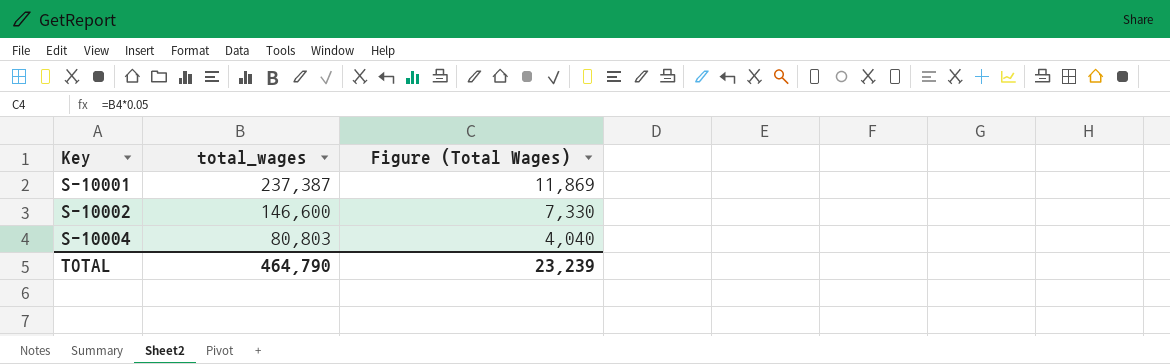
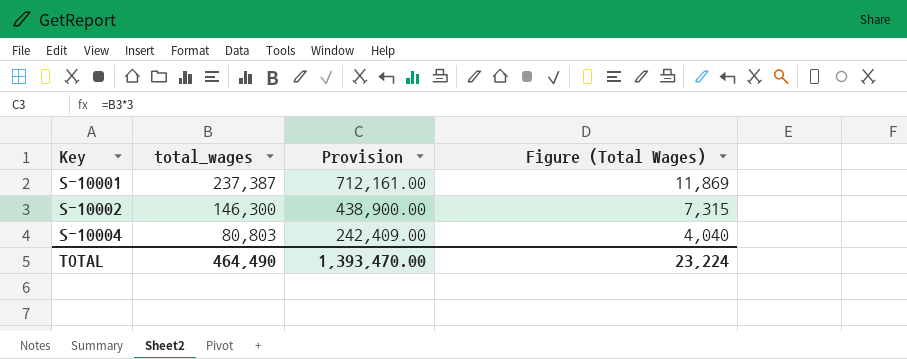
column Provision | formula: none -> [total_wages] * 3
S-10002 | total_wages: 146,600 -> 146,300
S-10002 | Figure (Total Wages): 7,330 -> 7,315
TOTAL | total_wages: 464,790 -> 464,490
TOTAL | Figure (Total Wages): 23,239 -> 23,224

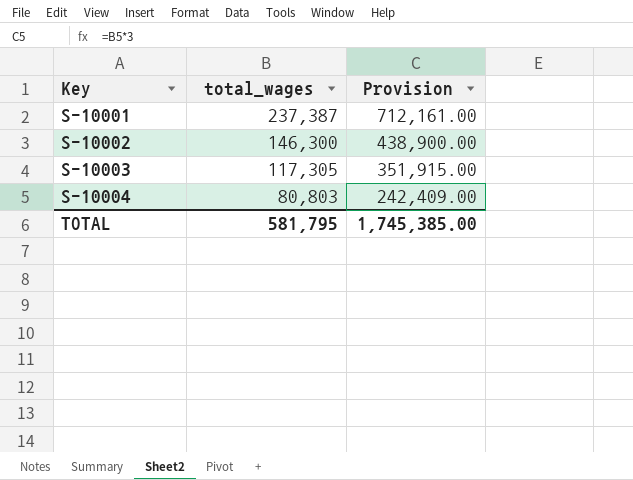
column Figure (Total Wages) | formula: [total_wages] * 0.05 -> none
row S-10003: none -> 117,305 | 351,915.00
TOTAL | total_wages: 464,490 -> 581,795
TOTAL | Provision: 1,393,470.00 -> 1,745,385.00

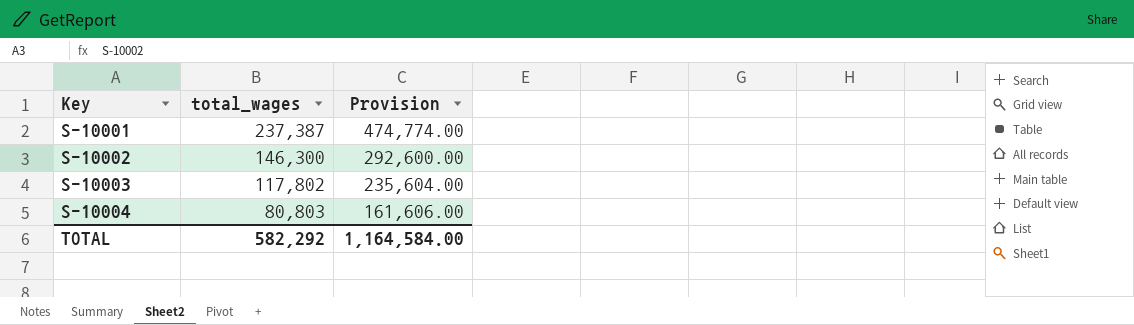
column Provision | formula: [total_wages] * 3 -> [total_wages] * 2
S-10003 | total_wages: 117,305 -> 117,802
TOTAL | total_wages: 581,795 -> 582,292
TOTAL | Provision: 1,745,385.00 -> 1,164,584.00

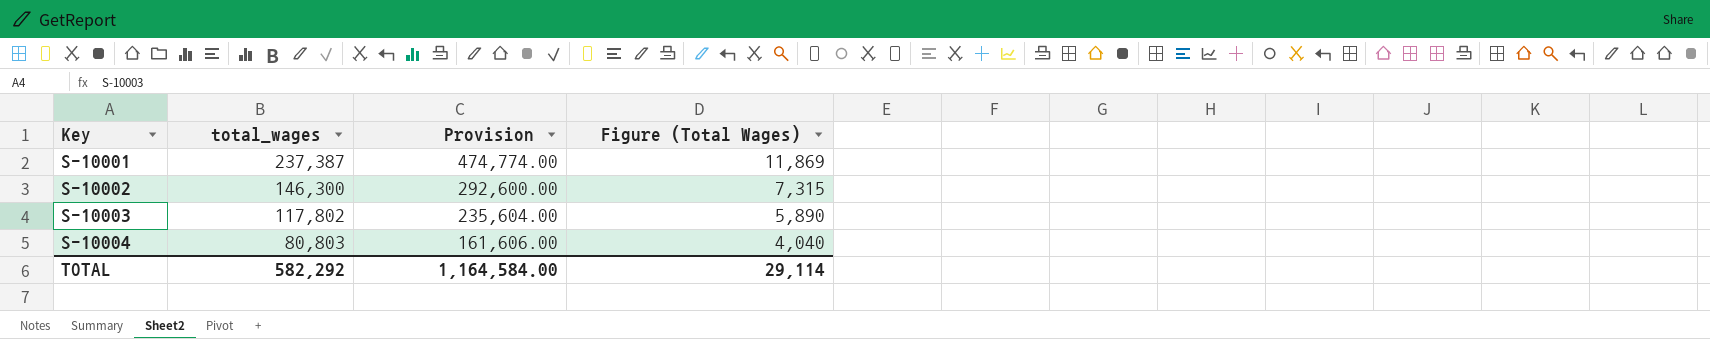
column Figure (Total Wages) | formula: none -> [total_wages] * 0.05

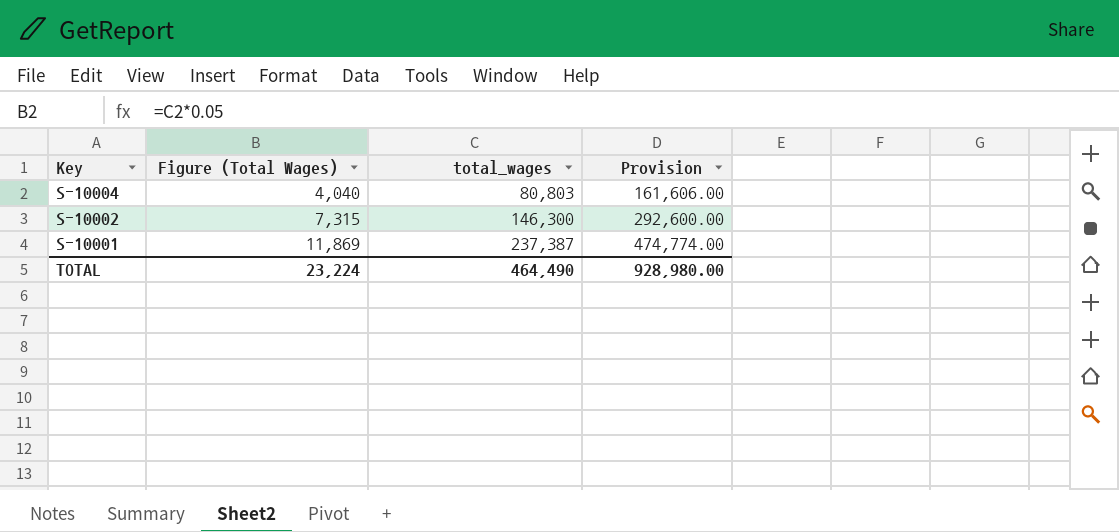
row order: Key ascending -> Key descending
column Figure (Total Wages) | position: 4 -> 2
row S-10003: 117,802 | 235,604.00 | 5,890 -> none
TOTAL | Figure (Total Wages): 29,114 -> 23,224
TOTAL | total_wages: 582,292 -> 464,490
TOTAL | Provision: 1,164,584.00 -> 928,980.00

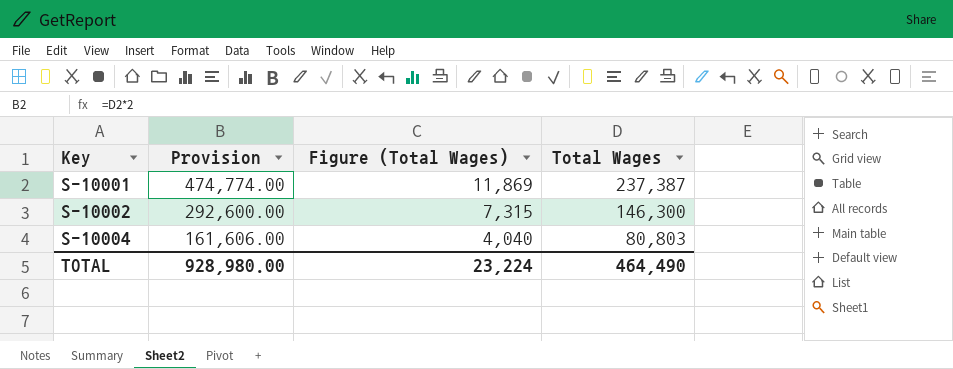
row order: Key descending -> Key ascending
column Provision | position: 4 -> 2
column name: total_wages -> Total Wages

